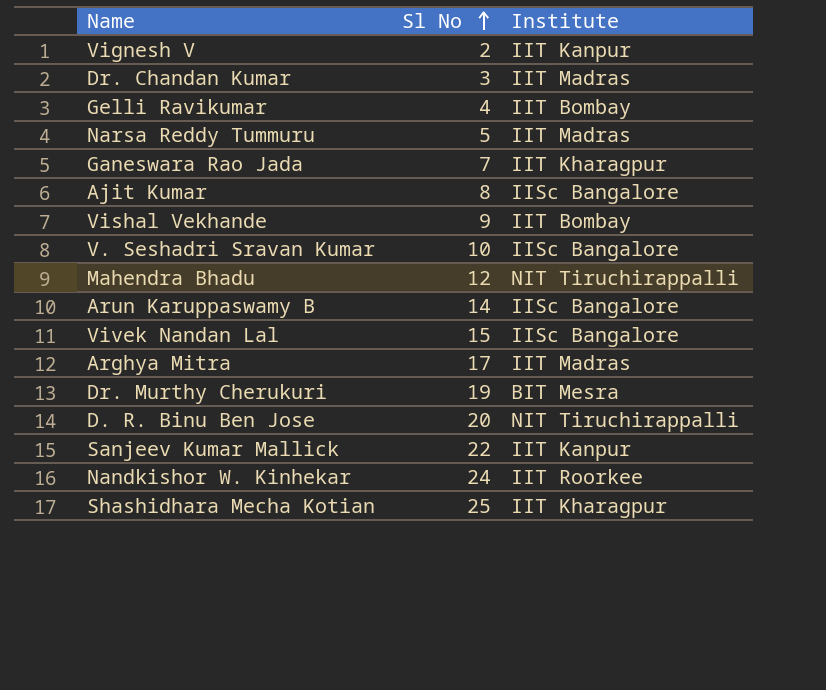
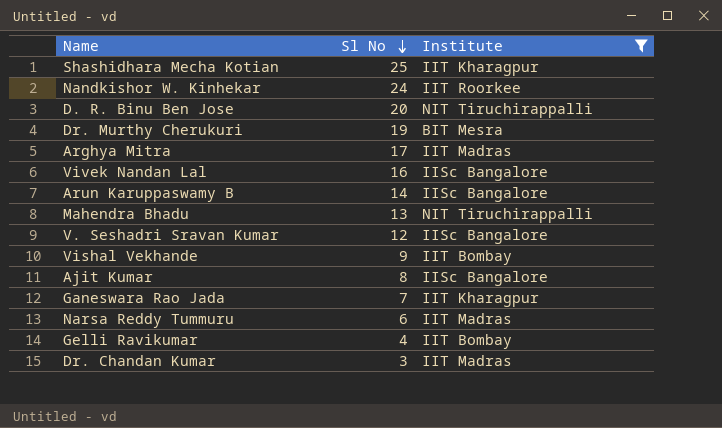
filter: none -> Institute != IIT Kanpur
row order: Sl No ascending -> Sl No descending
Vivek Nandan Lal | Sl No: 15 -> 16
Mahendra Bhadu | Sl No: 12 -> 13
V. Seshadri Sravan Kumar | Sl No: 10 -> 12
Narsa Reddy Tummuru | Sl No: 5 -> 6

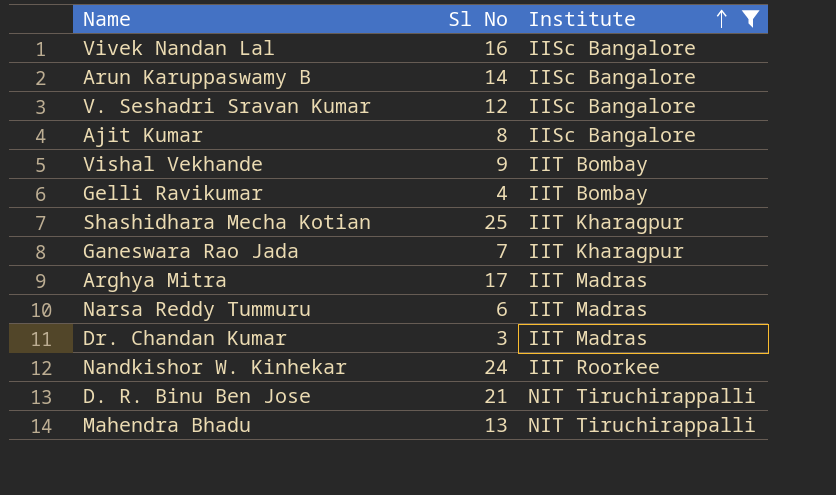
row order: Sl No descending -> Institute ascending
row Dr. Murthy Cherukuri: 19 | BIT Mesra -> none
D. R. Binu Ben Jose | Sl No: 20 -> 21

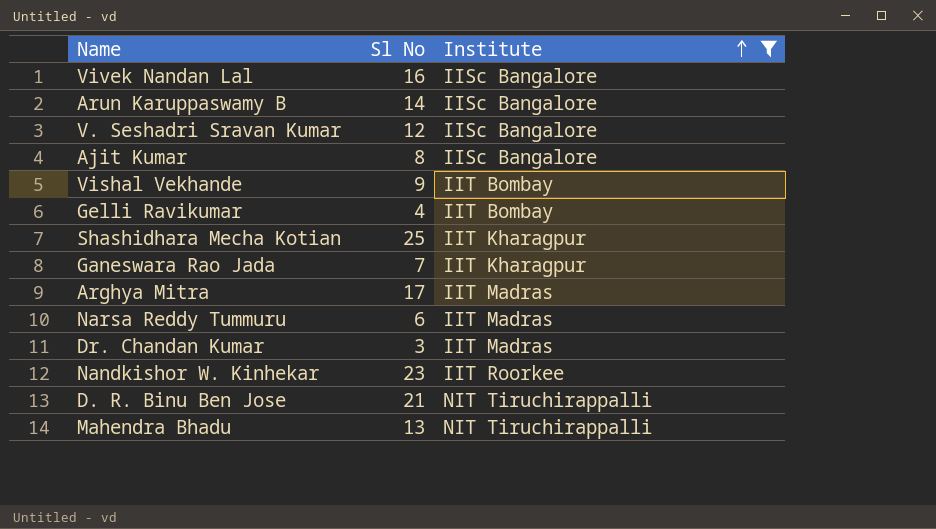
Nandkishor W. Kinhekar | Sl No: 24 -> 23

